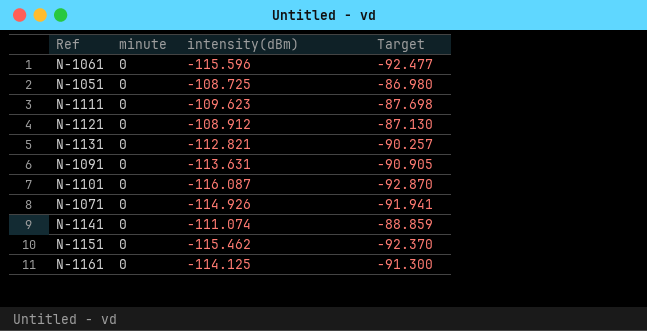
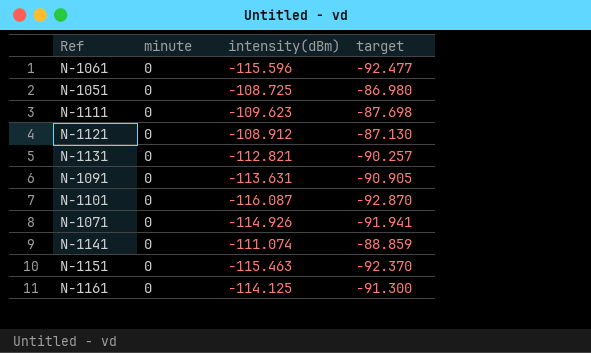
column name: Target -> target
N-1151 | intensity(dBm): -115.462 -> -115.463

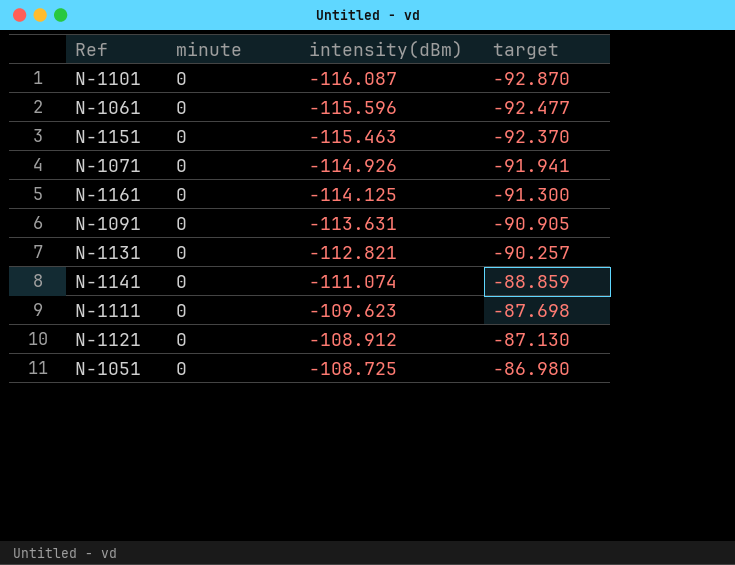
row order: none -> intensity(dBm) ascending

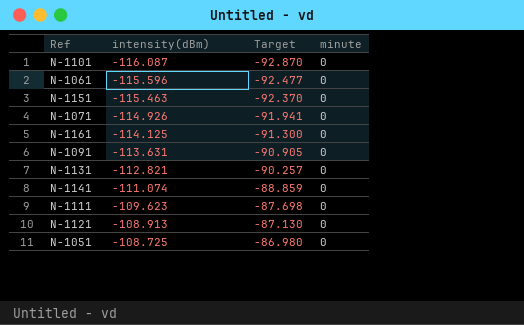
column name: target -> Target
column minute | position: 2 -> 4
N-1121 | intensity(dBm): -108.912 -> -108.913

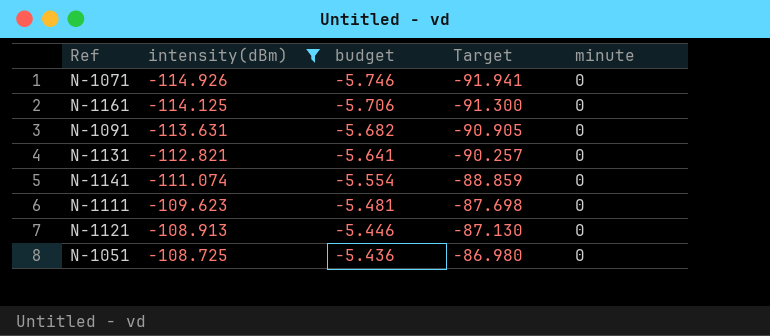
filter: none -> intensity(dBm) >= -114.926
column budget | formula: none -> [intensity(dBm)] * 0.05

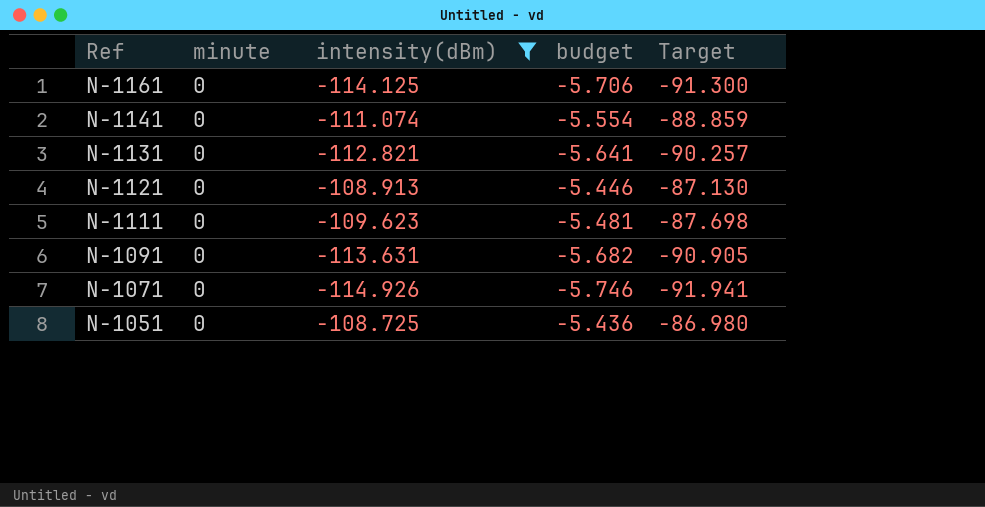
row order: intensity(dBm) ascending -> Ref descending
column minute | position: 5 -> 2

